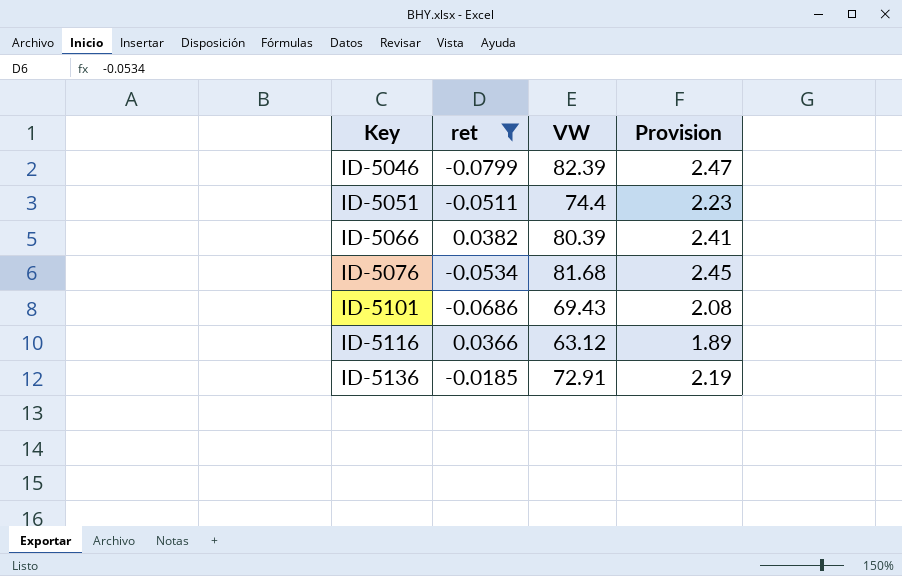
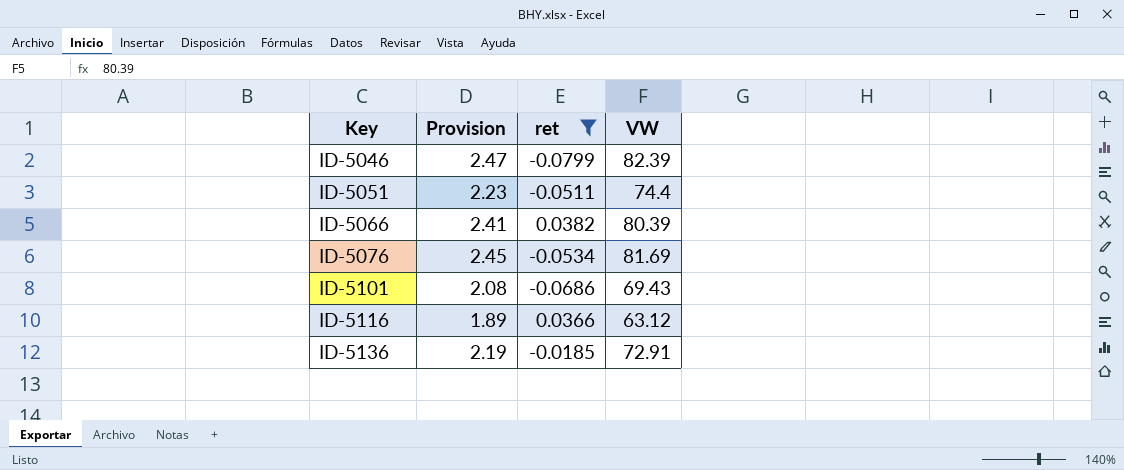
column Provision | position: 4 -> 2
ID-5076 | VW: 81.68 -> 81.69

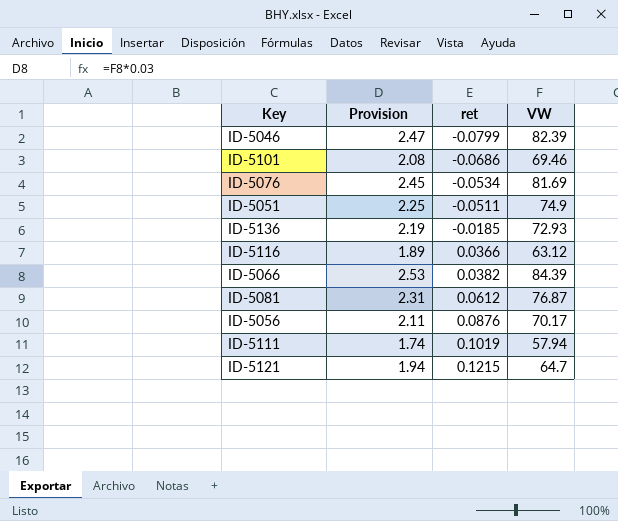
filter: ret <= 0.0382 -> none
row order: Key ascending -> ret ascending
ID-5101 | VW: 69.43 -> 69.46
ID-5051 | Provision: 2.23 -> 2.25
ID-5051 | VW: 74.4 -> 74.9
ID-5136 | VW: 72.91 -> 72.93
ID-5066 | Provision: 2.41 -> 2.53
ID-5066 | VW: 80.39 -> 84.39

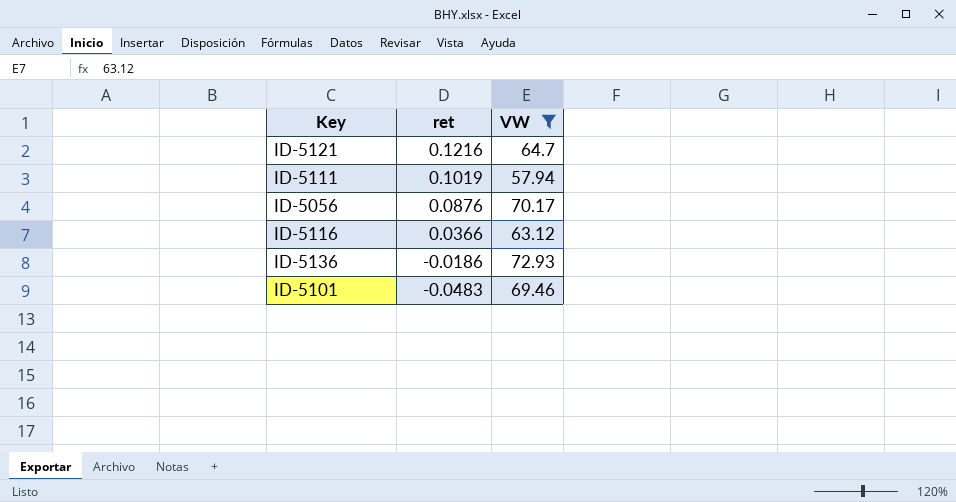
filter: none -> VW <= 72.93
row order: ret ascending -> ret descending
column Provision | formula: [VW] * 0.03 -> none
ID-5121 | ret: 0.1215 -> 0.1216
ID-5136 | ret: -0.0185 -> -0.0186
ID-5101 | ret: -0.0686 -> -0.0483

